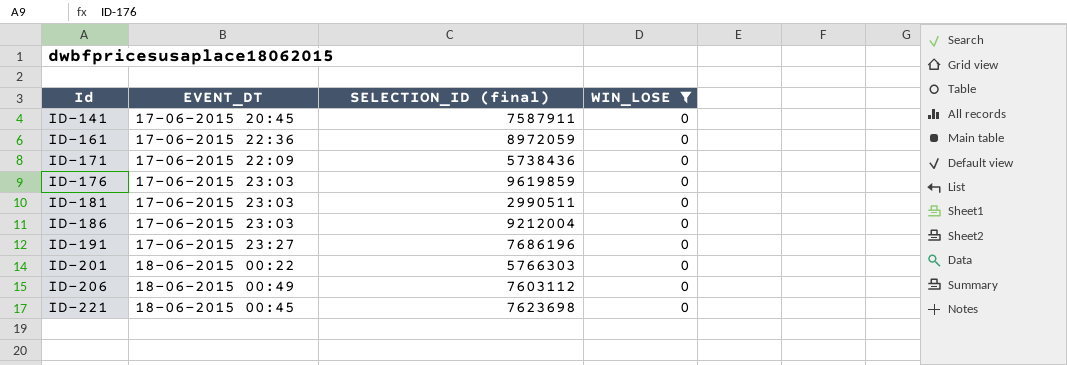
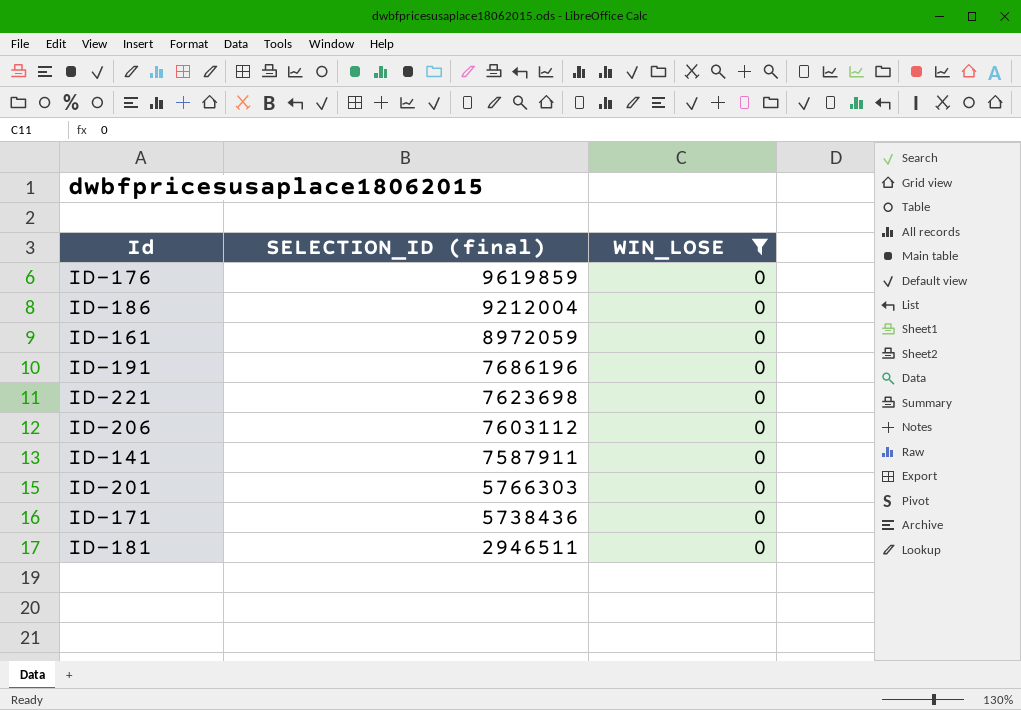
row order: Id ascending -> SELECTION_ID (final) descending
column EVENT_DT | position: 2 -> none
ID-181 | SELECTION_ID (final): 2990511 -> 2946511

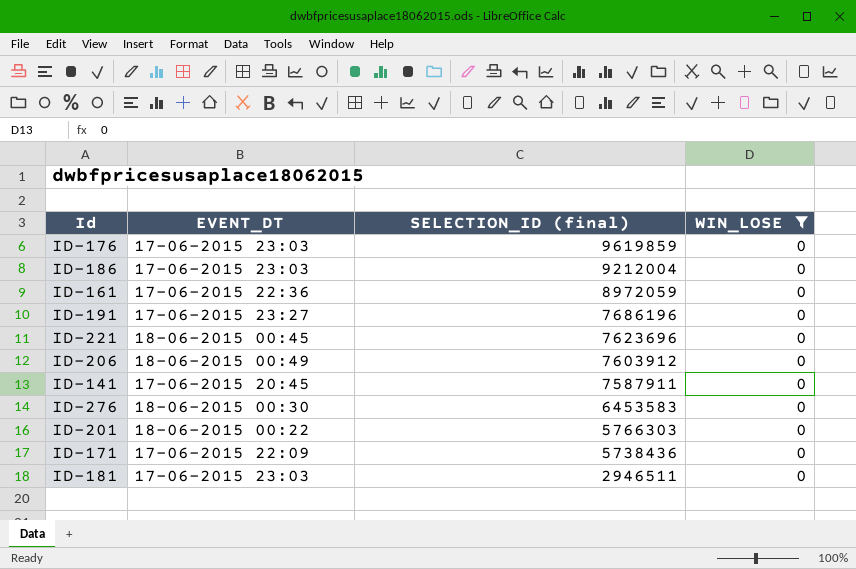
column EVENT_DT | position: none -> 2
ID-221 | SELECTION_ID (final): 7623698 -> 7623696
ID-206 | SELECTION_ID (final): 7603112 -> 7603912
row ID-276: none -> 18-06-2015 00:30 | 6453583 | 0

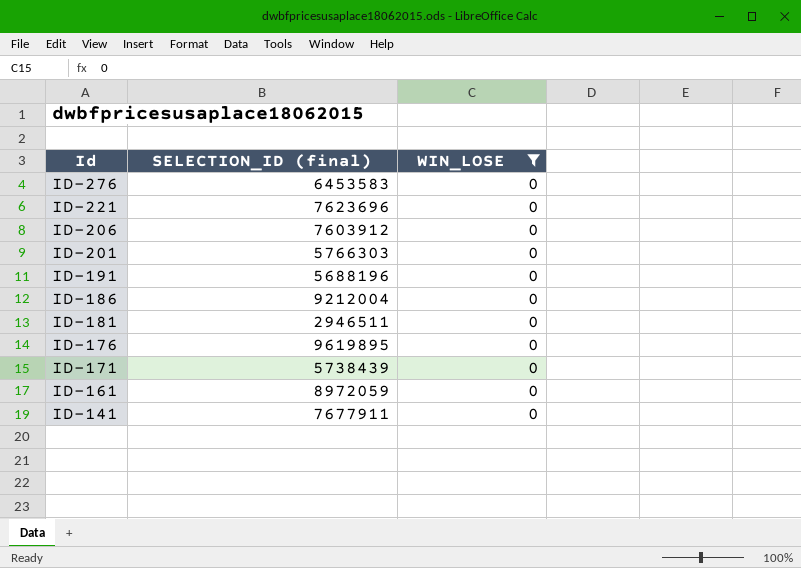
row order: SELECTION_ID (final) descending -> Id descending
column EVENT_DT | position: 2 -> none
ID-191 | SELECTION_ID (final): 7686196 -> 5688196
ID-176 | SELECTION_ID (final): 9619859 -> 9619895
ID-171 | SELECTION_ID (final): 5738436 -> 5738439
ID-141 | SELECTION_ID (final): 7587911 -> 7677911

